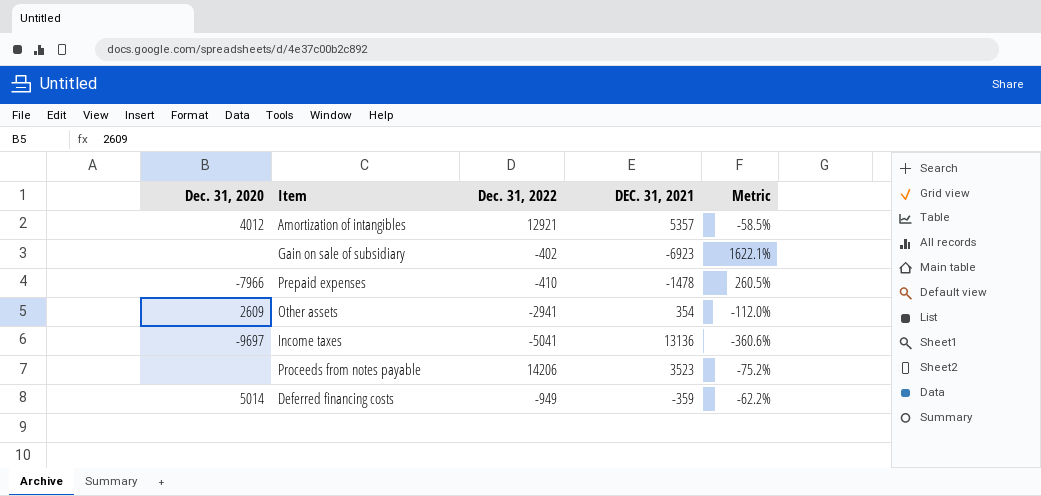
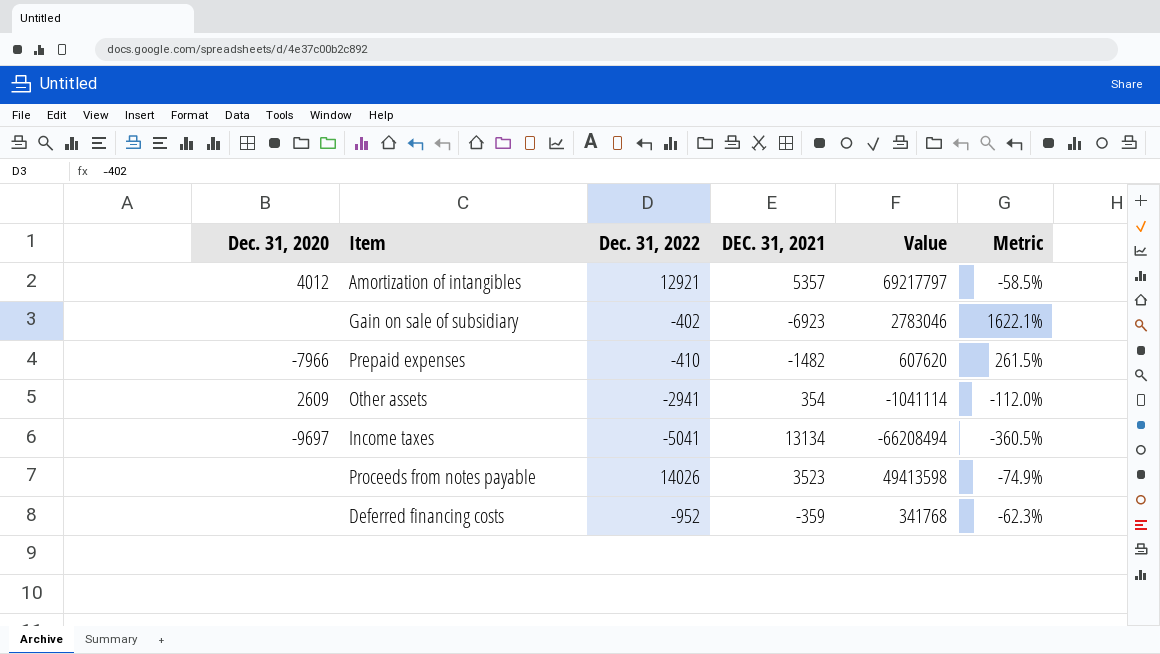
column Value | formula: none -> [Dec. 31, 2022] * [DEC. 31, 2021]
Prepaid expenses | DEC. 31, 2021: -1478 -> -1482
Prepaid expenses | Metric: 260.5% -> 261.5%
Income taxes | DEC. 31, 2021: 13136 -> 13134
Income taxes | Metric: -360.6% -> -360.5%
Proceeds from notes payable | Dec. 31, 2022: 14206 -> 14026
Proceeds from notes payable | Metric: -75.2% -> -74.9%
Deferred financing costs | Dec. 31, 2020: 5014 -> none
Deferred financing costs | Dec. 31, 2022: -949 -> -952
Deferred financing costs | Metric: -62.2% -> -62.3%

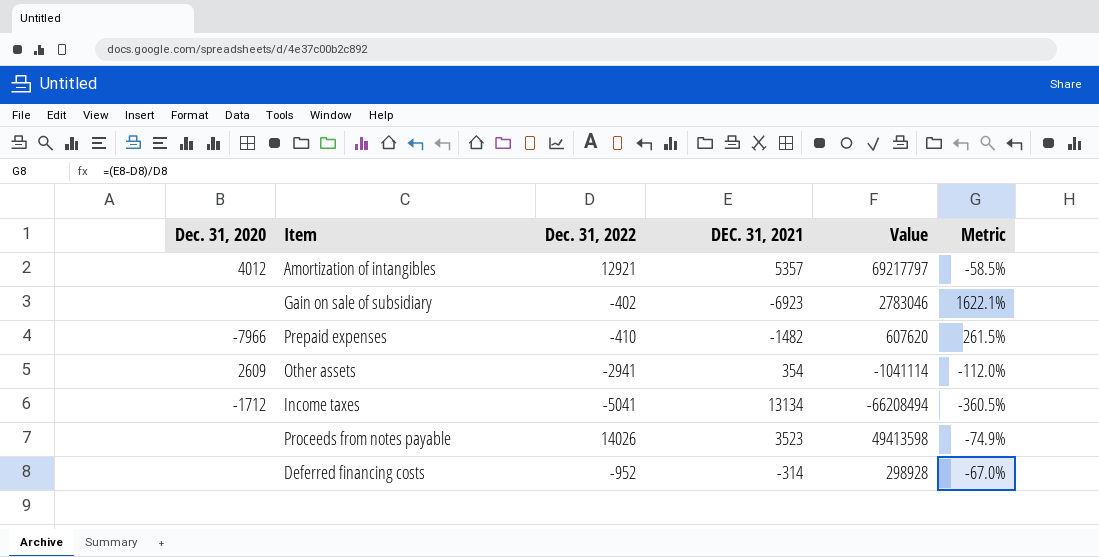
Income taxes | Dec. 31, 2020: -9697 -> -1712
Deferred financing costs | DEC. 31, 2021: -359 -> -314
Deferred financing costs | Value: 341768 -> 298928
Deferred financing costs | Metric: -62.3% -> -67.0%

